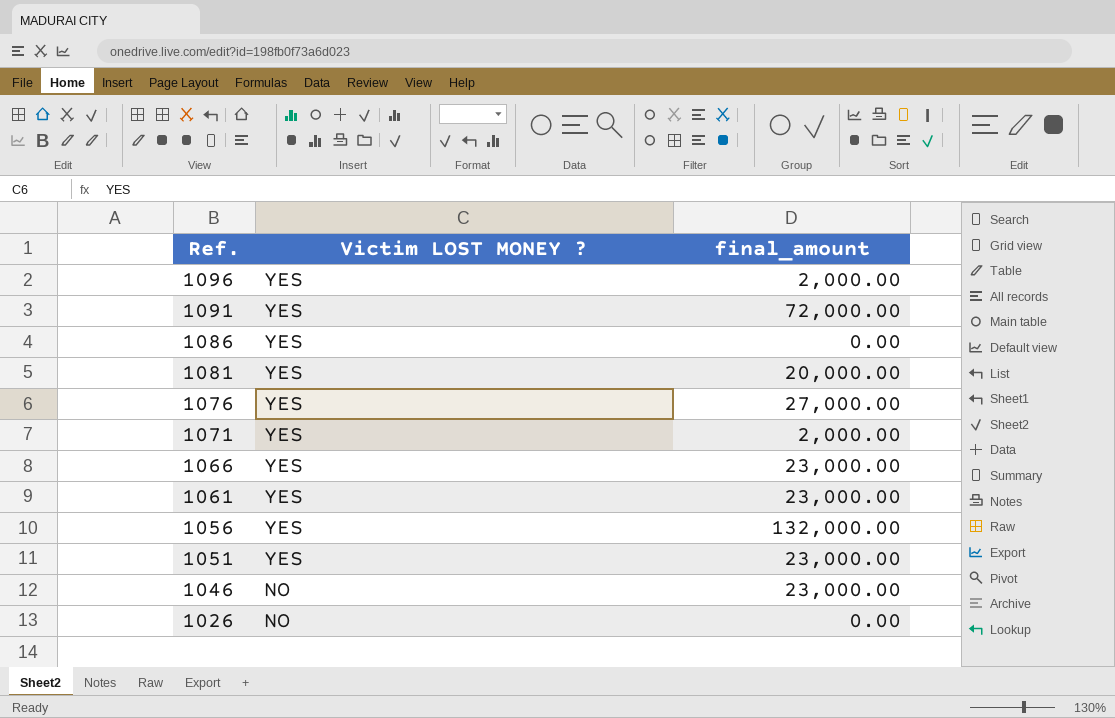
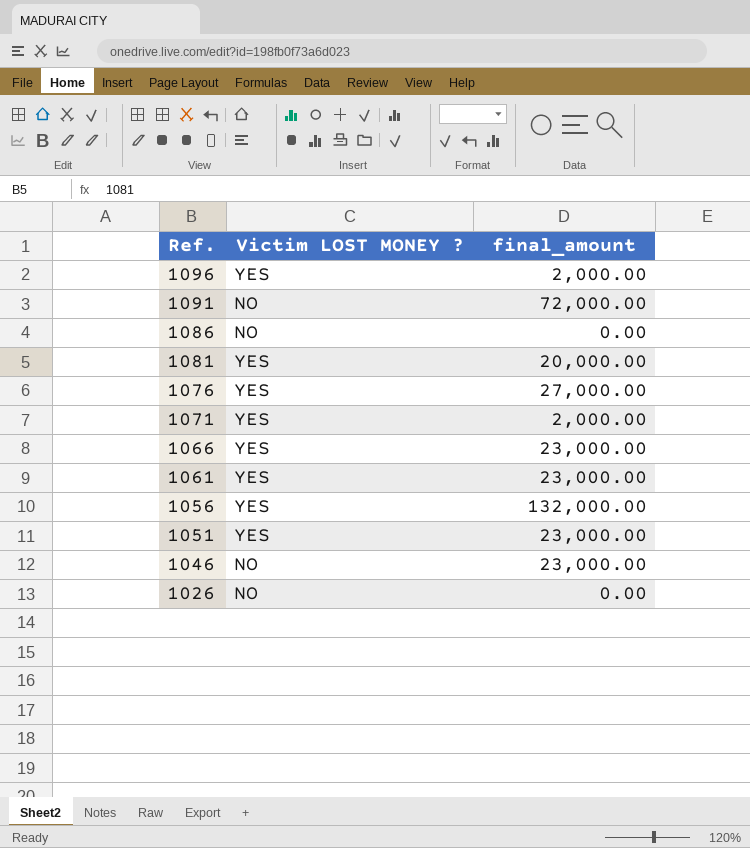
1091 | Victim LOST MONEY ?: YES -> NO
1086 | Victim LOST MONEY ?: YES -> NO

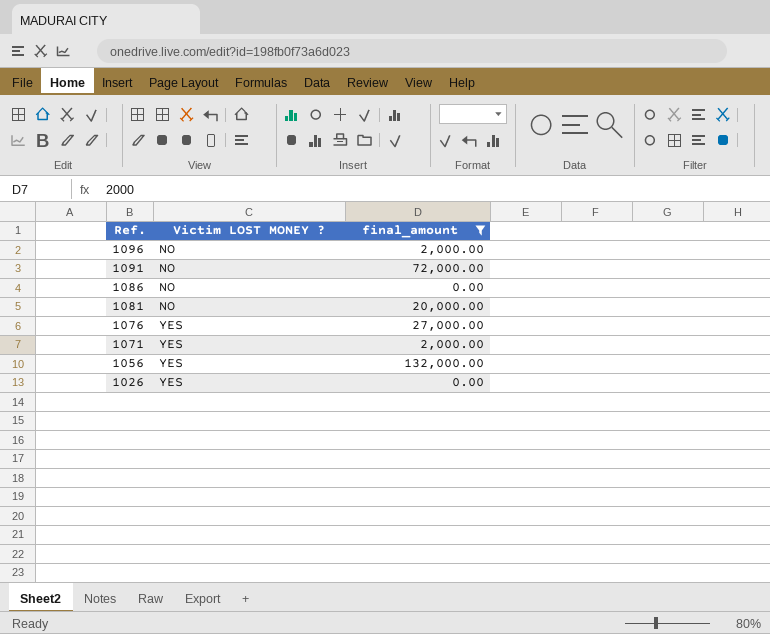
filter: none -> final_amount != 23,000.00
1096 | Victim LOST MONEY ?: YES -> NO
1081 | Victim LOST MONEY ?: YES -> NO
1026 | Victim LOST MONEY ?: NO -> YES

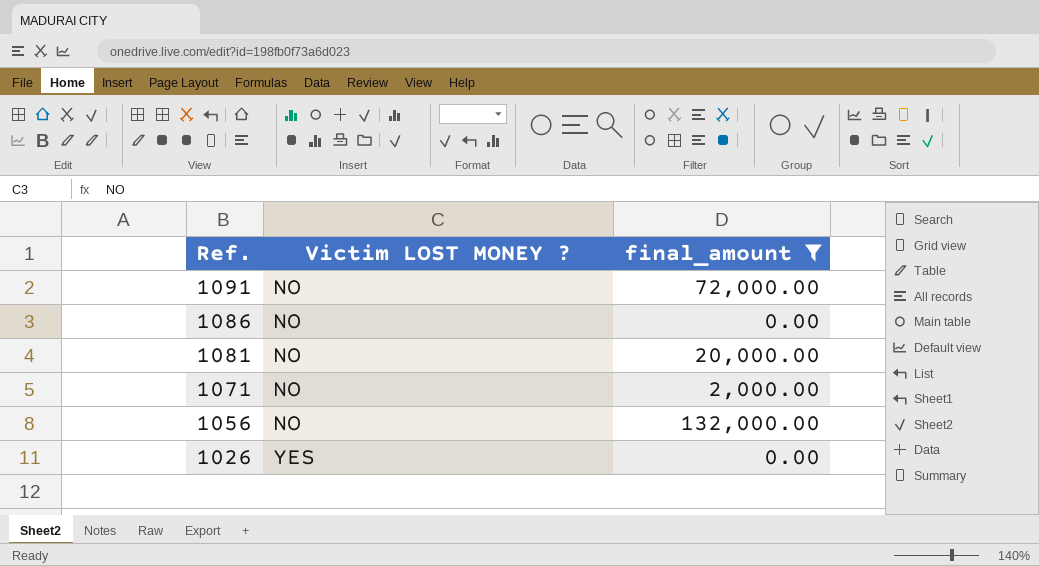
row 1096: NO | 2,000.00 -> none
row 1076: YES | 27,000.00 -> none
1071 | Victim LOST MONEY ?: YES -> NO
1056 | Victim LOST MONEY ?: YES -> NO

